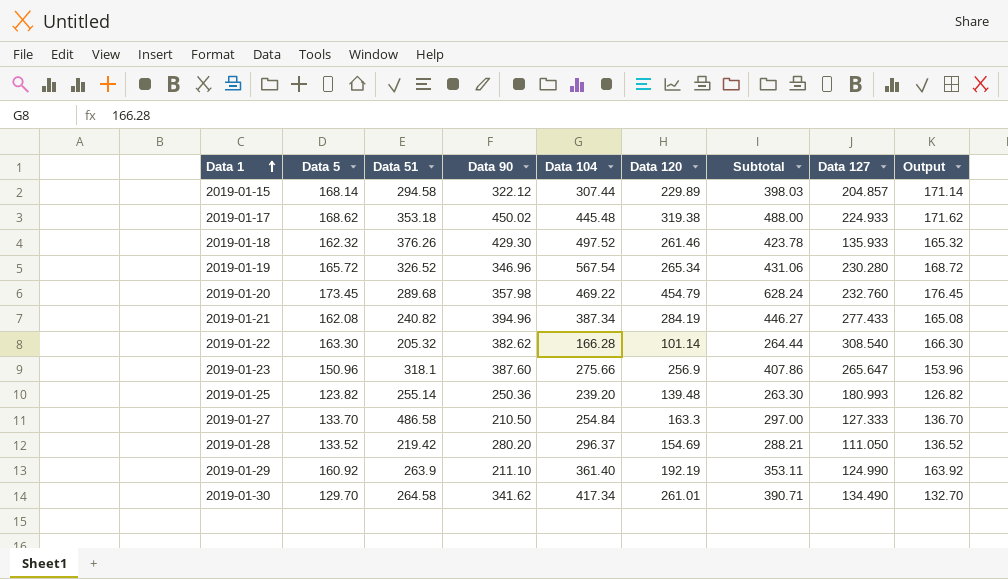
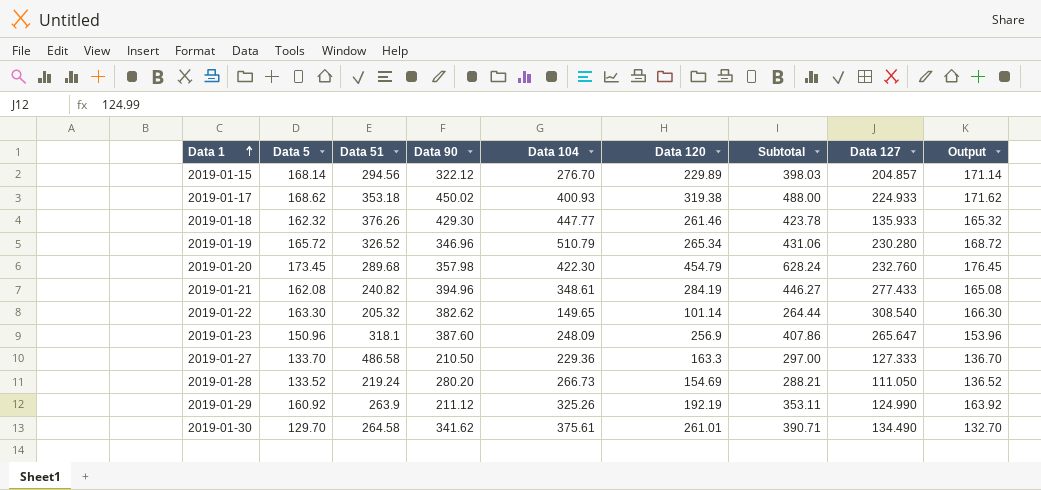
row 2019-01-25: 123.82 | 255.14 | 250.36 | 239.20 | 139.48 | 263.30 | 180.993 | 126.82 -> none
2019-01-15 | Data 51: 294.58 -> 294.56
2019-01-15 | Data 104: 307.44 -> 276.70
2019-01-17 | Data 104: 445.48 -> 400.93
2019-01-18 | Data 104: 497.52 -> 447.77
2019-01-19 | Data 104: 567.54 -> 510.79
2019-01-20 | Data 104: 469.22 -> 422.30
2019-01-21 | Data 104: 387.34 -> 348.61
2019-01-22 | Data 104: 166.28 -> 149.65
2019-01-23 | Data 104: 275.66 -> 248.09
2019-01-27 | Data 104: 254.84 -> 229.36
2019-01-28 | Data 51: 219.42 -> 219.24
2019-01-28 | Data 104: 296.37 -> 266.73
2019-01-29 | Data 90: 211.10 -> 211.12
2019-01-29 | Data 104: 361.40 -> 325.26
2019-01-30 | Data 104: 417.34 -> 375.61

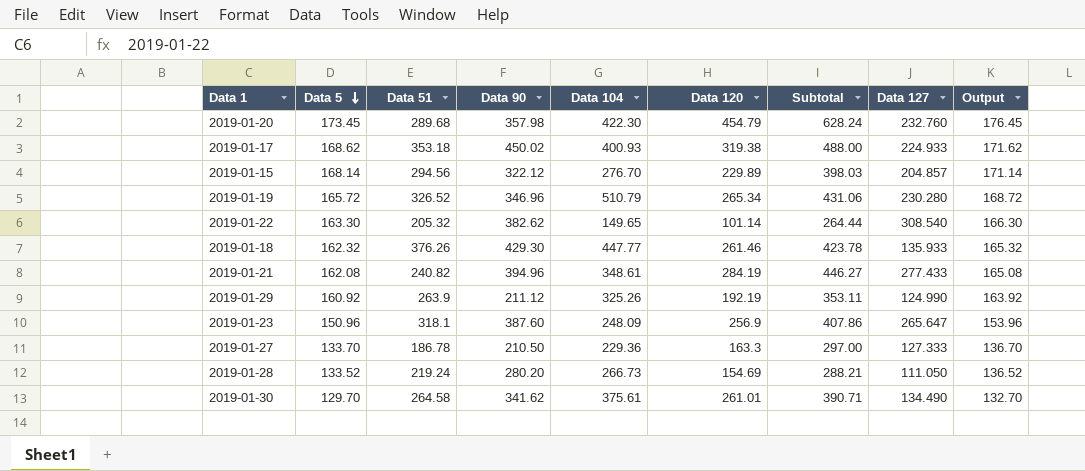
row order: Data 1 ascending -> Data 5 descending
2019-01-27 | Data 51: 486.58 -> 186.78

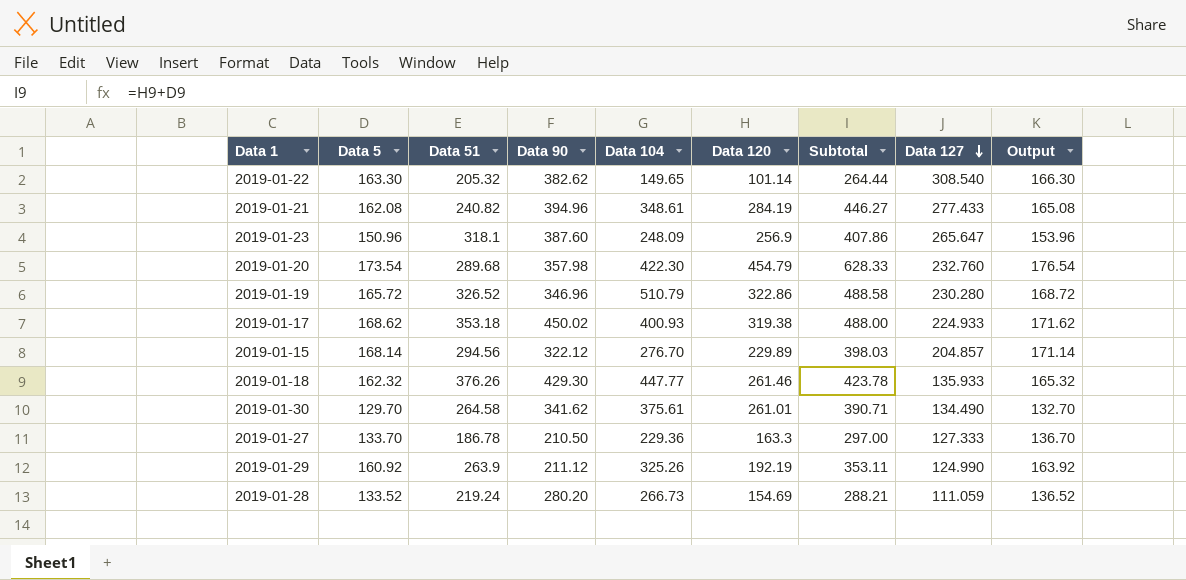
row order: Data 5 descending -> Data 127 descending
2019-01-20 | Data 5: 173.45 -> 173.54
2019-01-20 | Subtotal: 628.24 -> 628.33
2019-01-20 | Output: 176.45 -> 176.54
2019-01-19 | Data 120: 265.34 -> 322.86
2019-01-19 | Subtotal: 431.06 -> 488.58
2019-01-28 | Data 127: 111.050 -> 111.059

